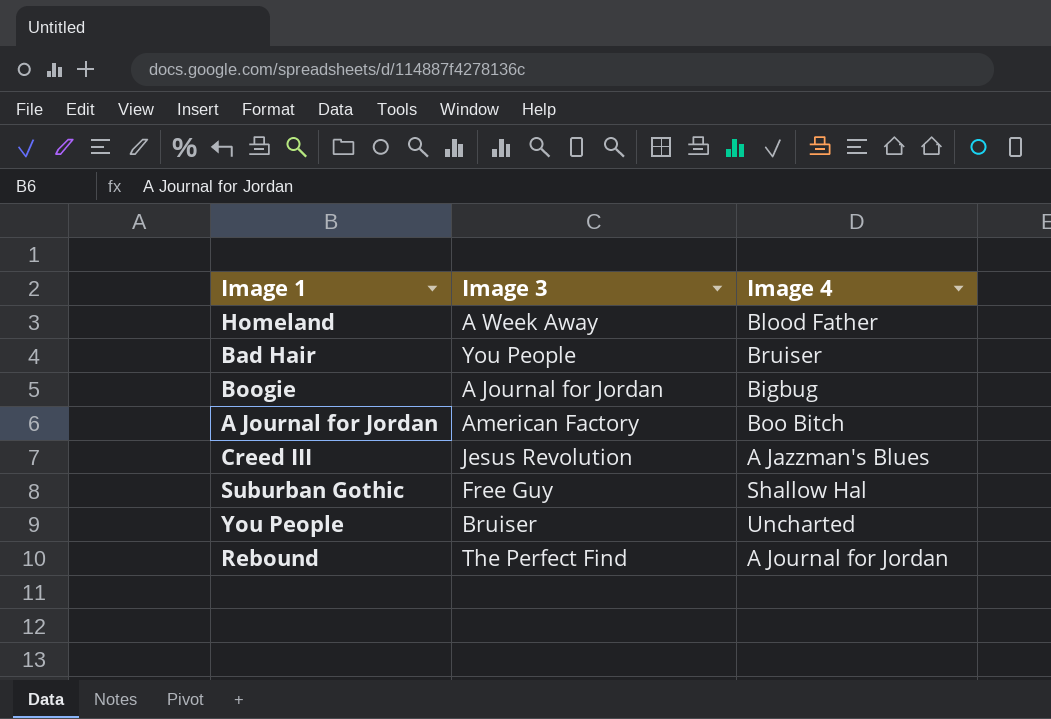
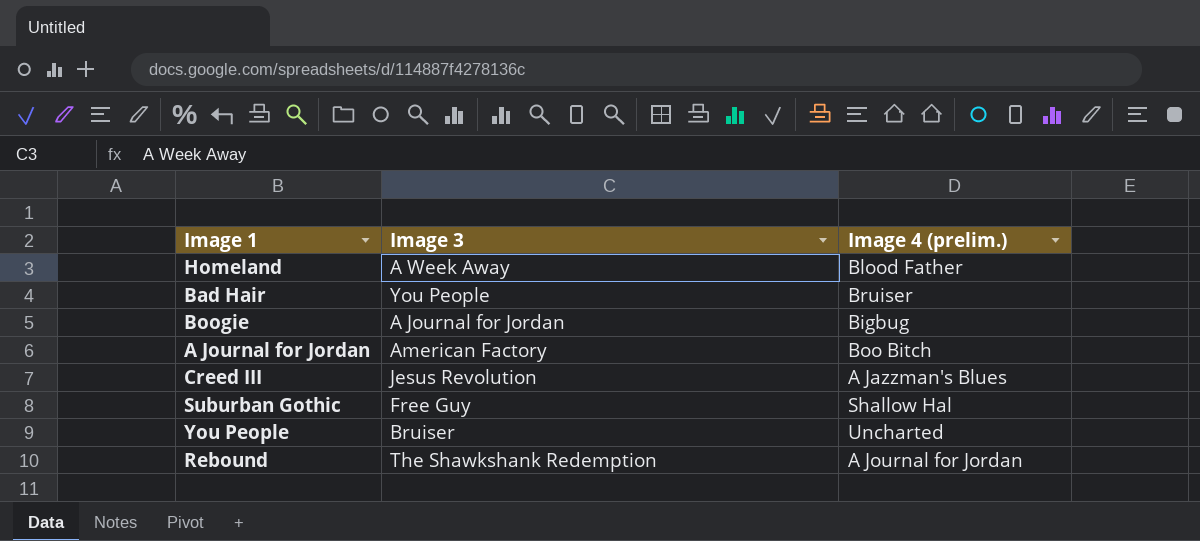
column name: Image 4 -> Image 4 (prelim.)
Rebound | Image 3: The Perfect Find -> The Shawkshank Redemption

